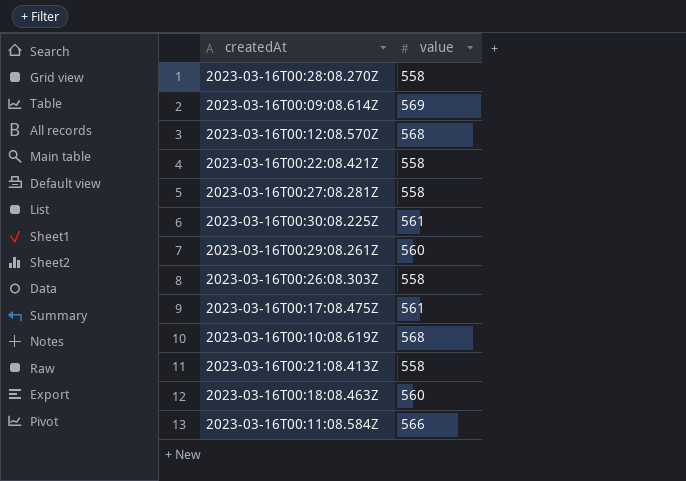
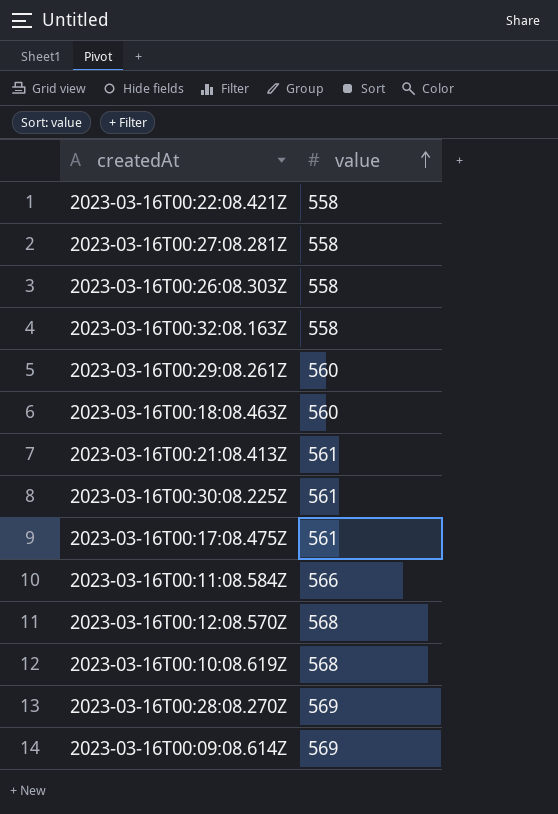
row order: none -> value ascending
row 2023-03-16T00:32:08.163Z: none -> 558
2023-03-16T00:21:08.413Z | value: 558 -> 561
2023-03-16T00:28:08.270Z | value: 558 -> 569

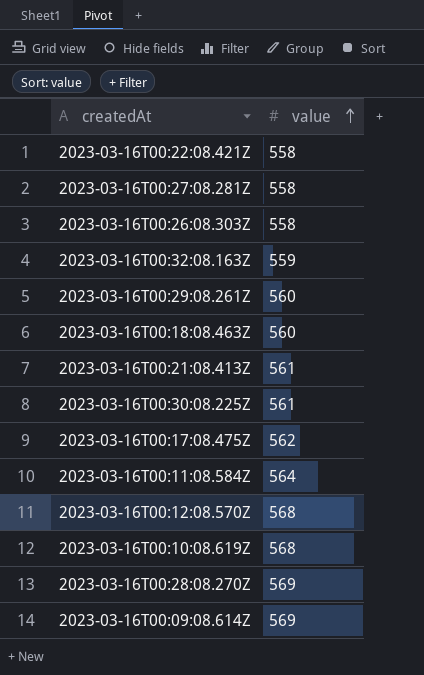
2023-03-16T00:32:08.163Z | value: 558 -> 559
2023-03-16T00:17:08.475Z | value: 561 -> 562
2023-03-16T00:11:08.584Z | value: 566 -> 564

